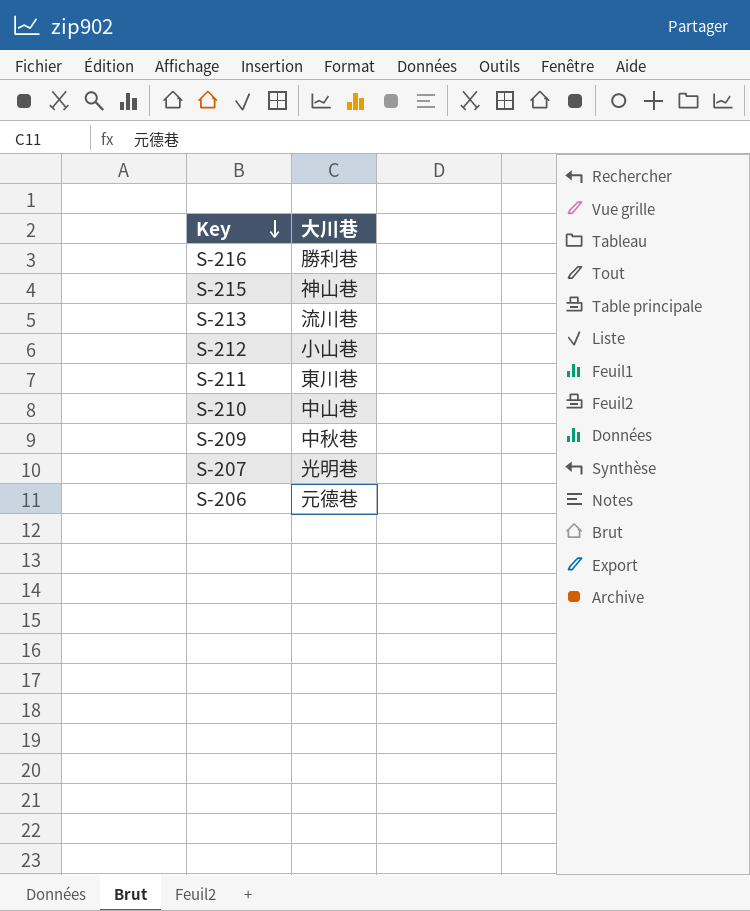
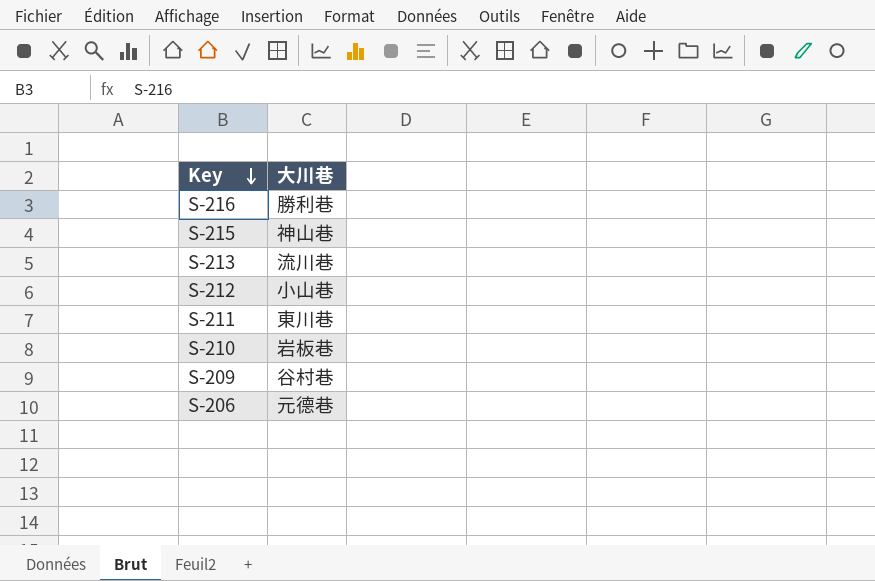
row S-207: 光明巷 -> none
S-210 | 大川巷: 中山巷 -> 岩板巷
S-209 | 大川巷: 中秋巷 -> 谷村巷

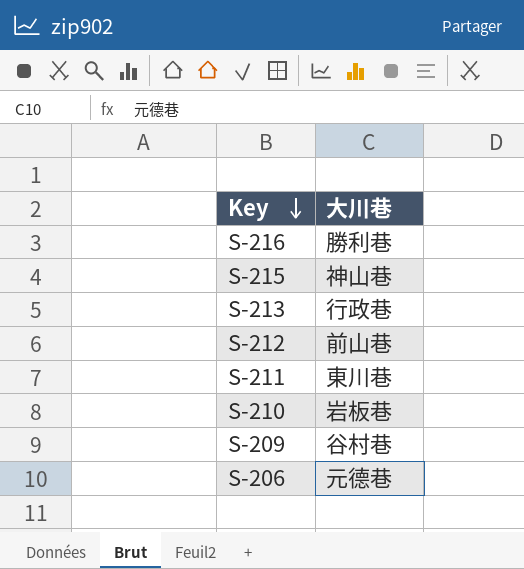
S-213 | 大川巷: 流川巷 -> 行政巷
S-212 | 大川巷: 小山巷 -> 前山巷

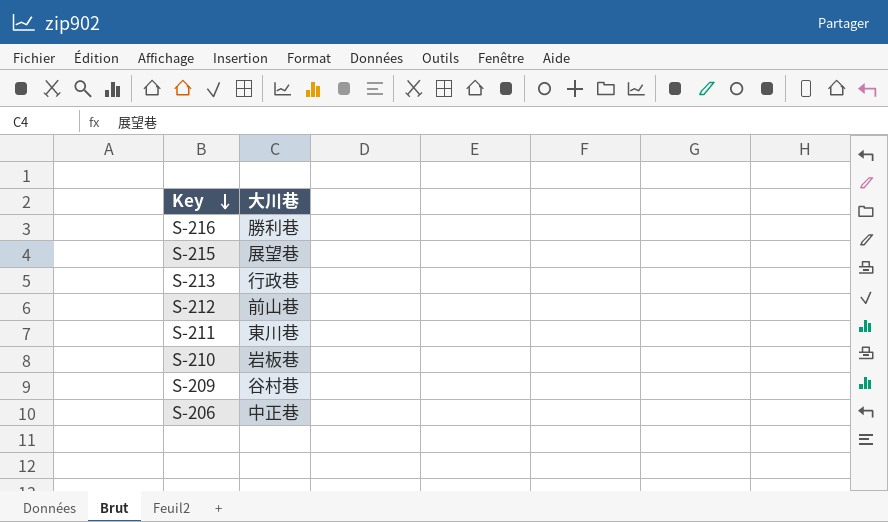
S-215 | 大川巷: 神山巷 -> 展望巷
S-206 | 大川巷: 元德巷 -> 中正巷

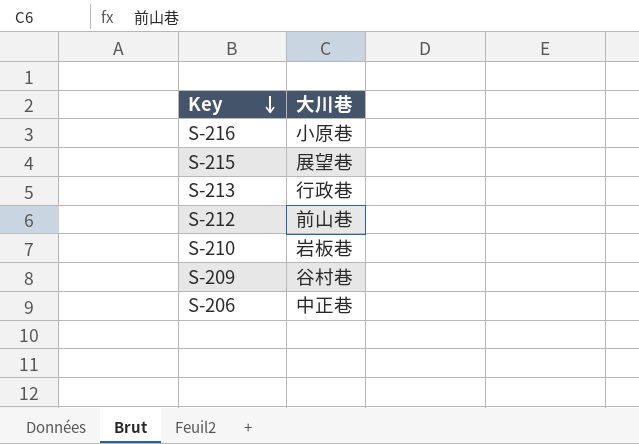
row S-211: 東川巷 -> none
S-216 | 大川巷: 勝利巷 -> 小原巷

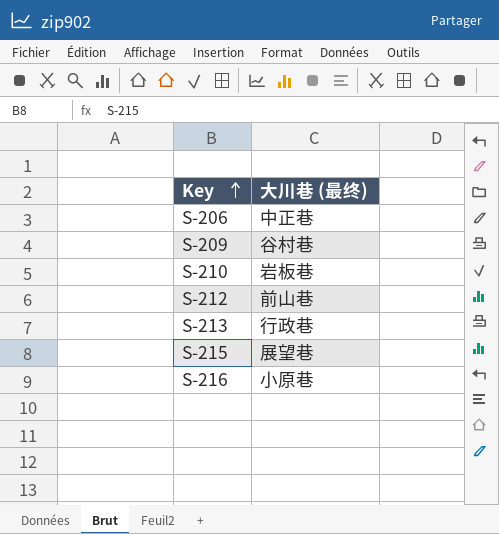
row order: Key descending -> Key ascending
column name: 大川巷 -> 大川巷 (最终)

